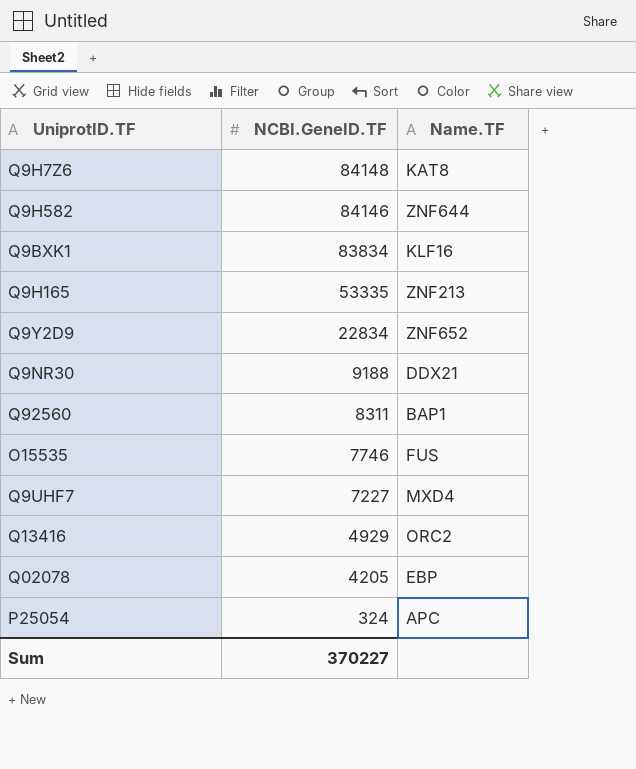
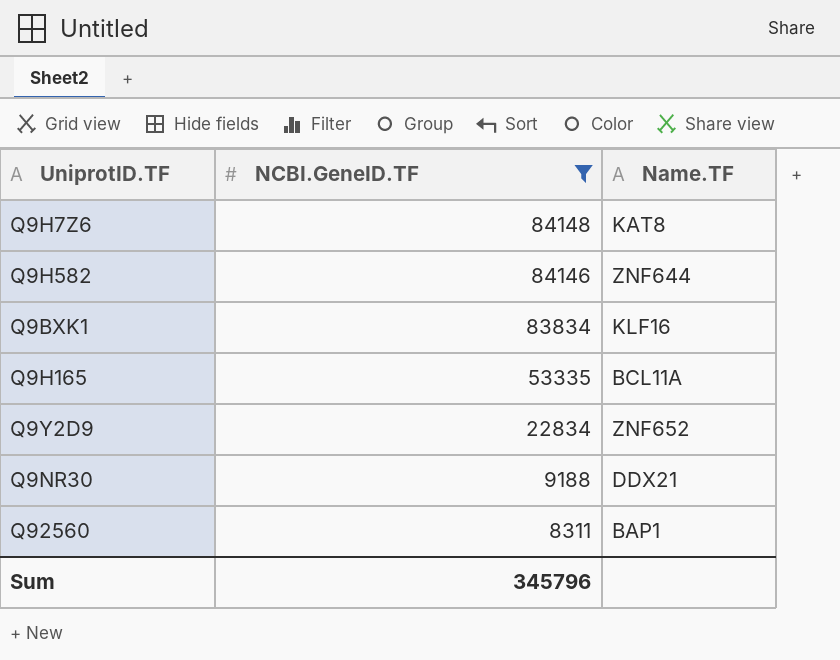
filter: none -> NCBI.GeneID.TF >= 8311
Q9H165 | Name.TF: ZNF213 -> BCL11A
Sum | NCBI.GeneID.TF: 370227 -> 345796

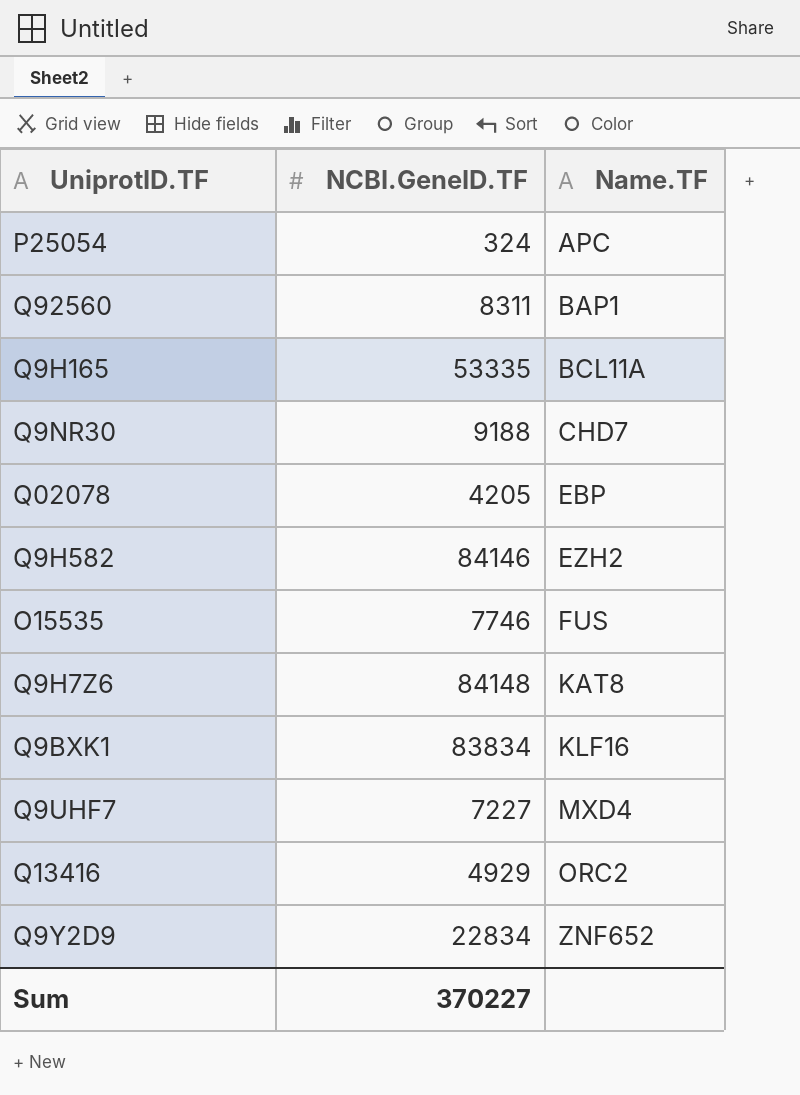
filter: NCBI.GeneID.TF >= 8311 -> none
row order: NCBI.GeneID.TF descending -> Name.TF ascending
Q9NR30 | Name.TF: DDX21 -> CHD7
Q9H582 | Name.TF: ZNF644 -> EZH2
Sum | NCBI.GeneID.TF: 345796 -> 370227

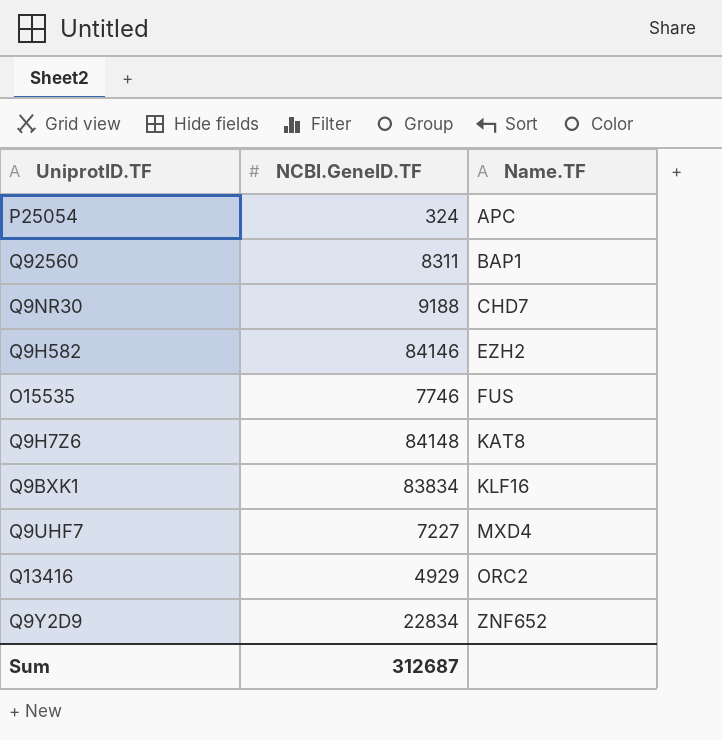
row Q9H165: 53335 | BCL11A -> none
row Q02078: 4205 | EBP -> none
Sum | NCBI.GeneID.TF: 370227 -> 312687

